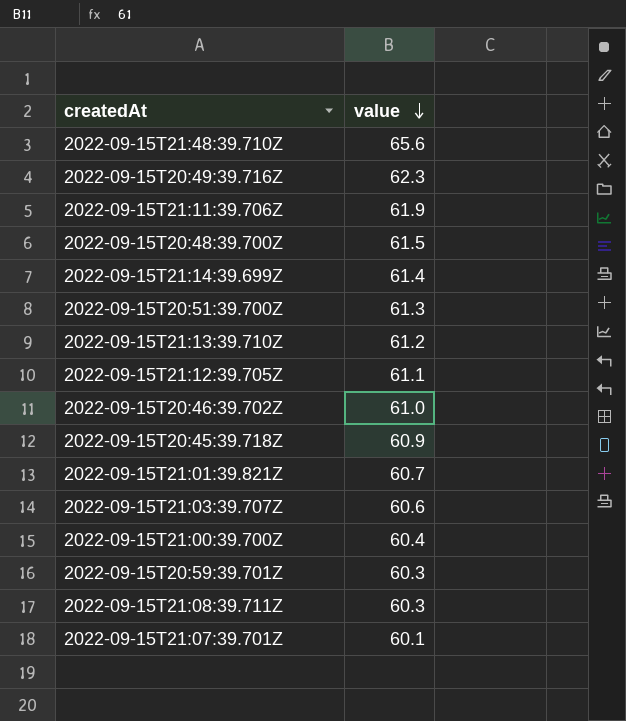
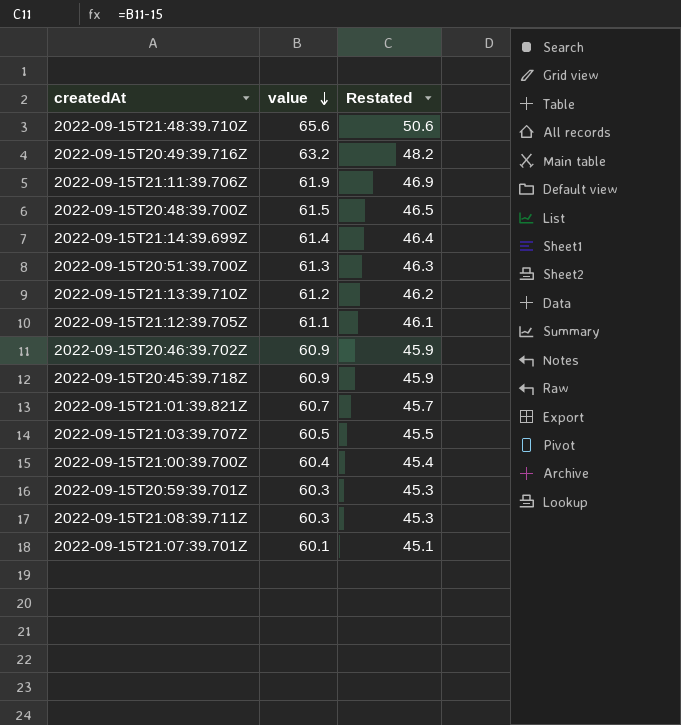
column Restated | formula: none -> [value] - 15
2022-09-15T20:49:39.716Z | value: 62.3 -> 63.2
2022-09-15T20:46:39.702Z | value: 61.0 -> 60.9
2022-09-15T21:03:39.707Z | value: 60.6 -> 60.5

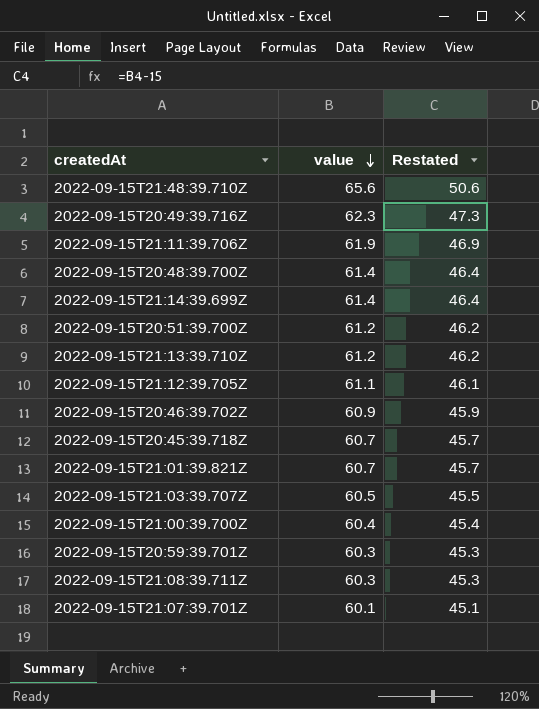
2022-09-15T20:49:39.716Z | value: 63.2 -> 62.3
2022-09-15T20:49:39.716Z | Restated: 48.2 -> 47.3
2022-09-15T20:48:39.700Z | value: 61.5 -> 61.4
2022-09-15T20:48:39.700Z | Restated: 46.5 -> 46.4
2022-09-15T20:51:39.700Z | value: 61.3 -> 61.2
2022-09-15T20:51:39.700Z | Restated: 46.3 -> 46.2
2022-09-15T20:45:39.718Z | value: 60.9 -> 60.7
2022-09-15T20:45:39.718Z | Restated: 45.9 -> 45.7

